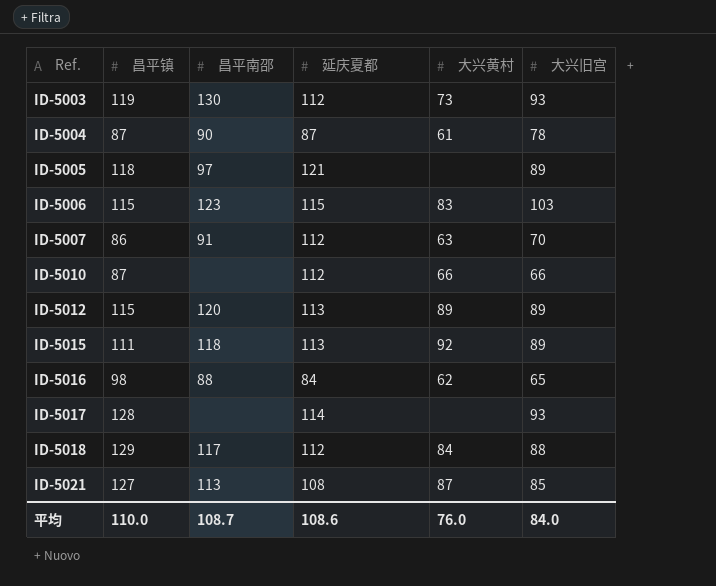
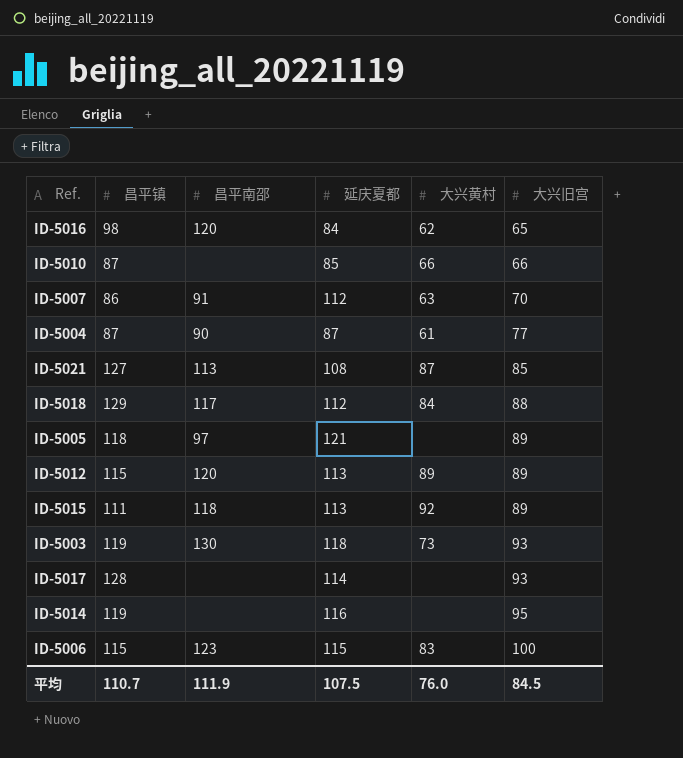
row order: Ref. ascending -> 大兴旧宫 ascending
ID-5016 | 昌平南邵: 88 -> 120
ID-5010 | 延庆夏都: 112 -> 85
ID-5004 | 大兴旧宫: 78 -> 77
ID-5003 | 延庆夏都: 112 -> 118
row ID-5014: none -> 119 | none | 116 | none | 95
ID-5006 | 大兴旧宫: 103 -> 100
平均 | 昌平镇: 110.0 -> 110.7
平均 | 昌平南邵: 108.7 -> 111.9
平均 | 延庆夏都: 108.6 -> 107.5
平均 | 大兴旧宫: 84.0 -> 84.5

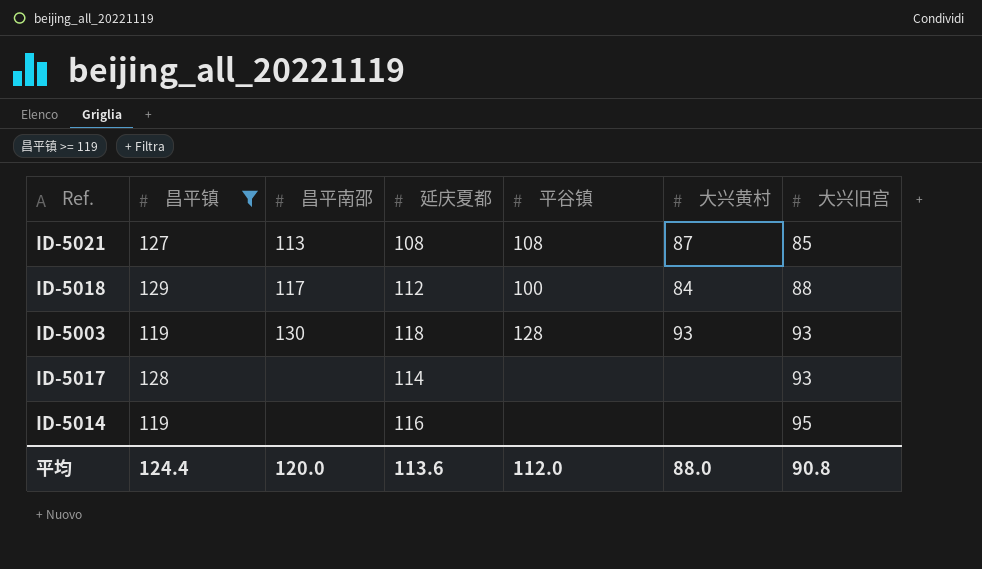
filter: none -> 昌平镇 >= 119
column 平谷镇 | position: none -> 5
ID-5003 | 大兴黄村: 73 -> 93
平均 | 昌平镇: 110.7 -> 124.4
平均 | 昌平南邵: 111.9 -> 120.0
平均 | 延庆夏都: 107.5 -> 113.6
平均 | 大兴黄村: 76.0 -> 88.0
平均 | 大兴旧宫: 84.5 -> 90.8

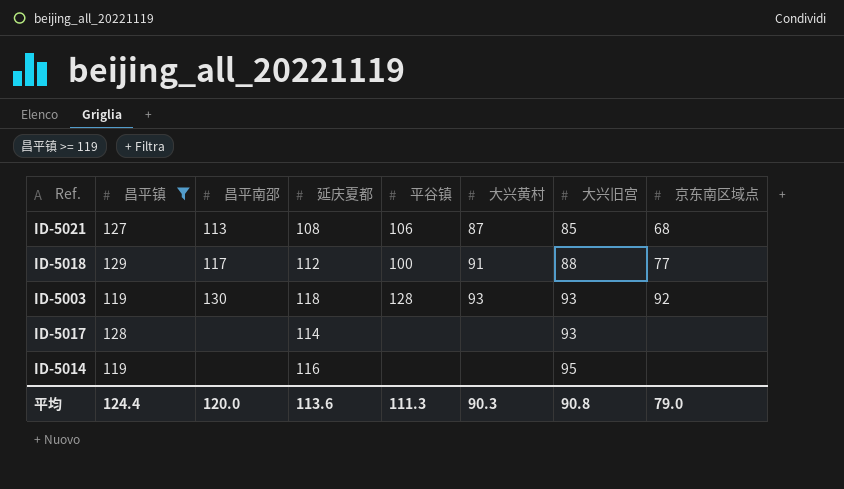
column 京东南区域点 | position: none -> 8
ID-5021 | 平谷镇: 108 -> 106
ID-5018 | 大兴黄村: 84 -> 91
平均 | 平谷镇: 112.0 -> 111.3
平均 | 大兴黄村: 88.0 -> 90.3

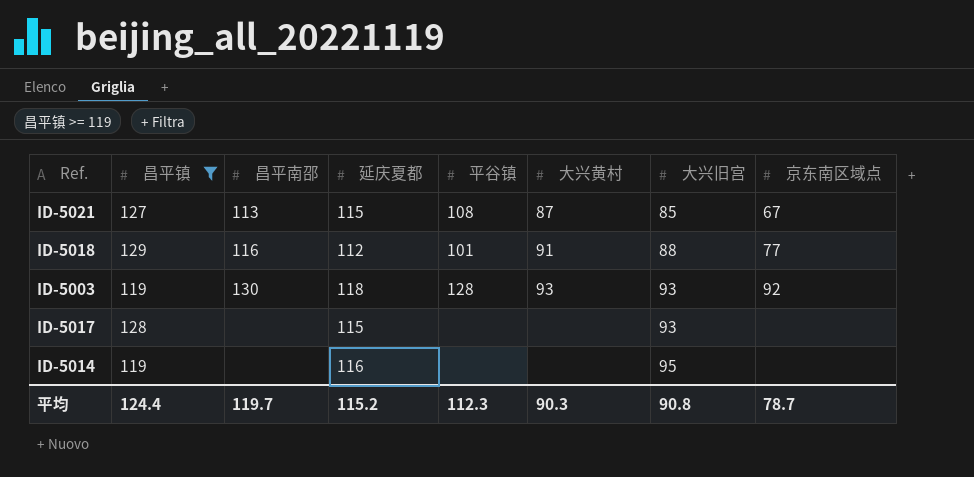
ID-5021 | 延庆夏都: 108 -> 115
ID-5021 | 平谷镇: 106 -> 108
ID-5021 | 京东南区域点: 68 -> 67
ID-5018 | 昌平南邵: 117 -> 116
ID-5018 | 平谷镇: 100 -> 101
ID-5017 | 延庆夏都: 114 -> 115
平均 | 昌平南邵: 120.0 -> 119.7
平均 | 延庆夏都: 113.6 -> 115.2
平均 | 平谷镇: 111.3 -> 112.3
平均 | 京东南区域点: 79.0 -> 78.7

